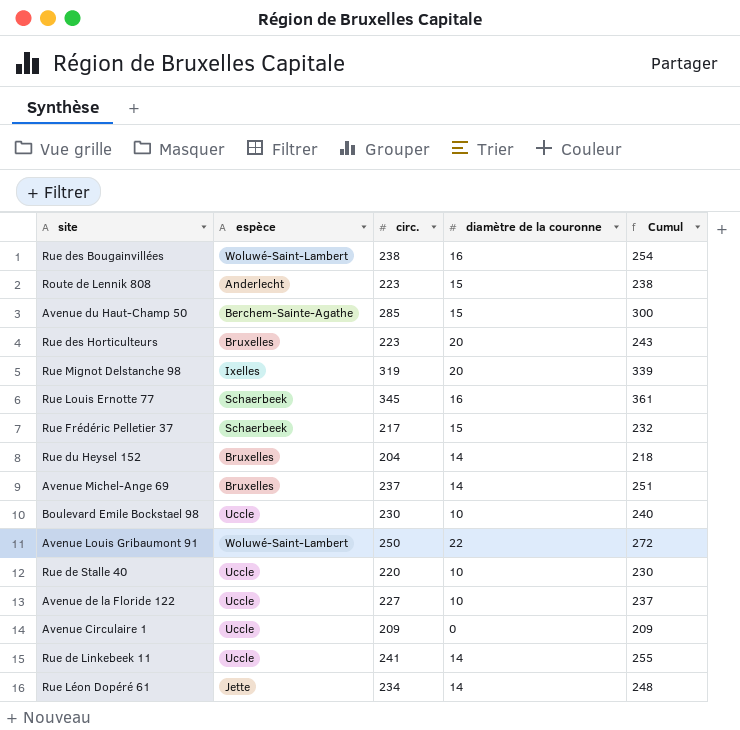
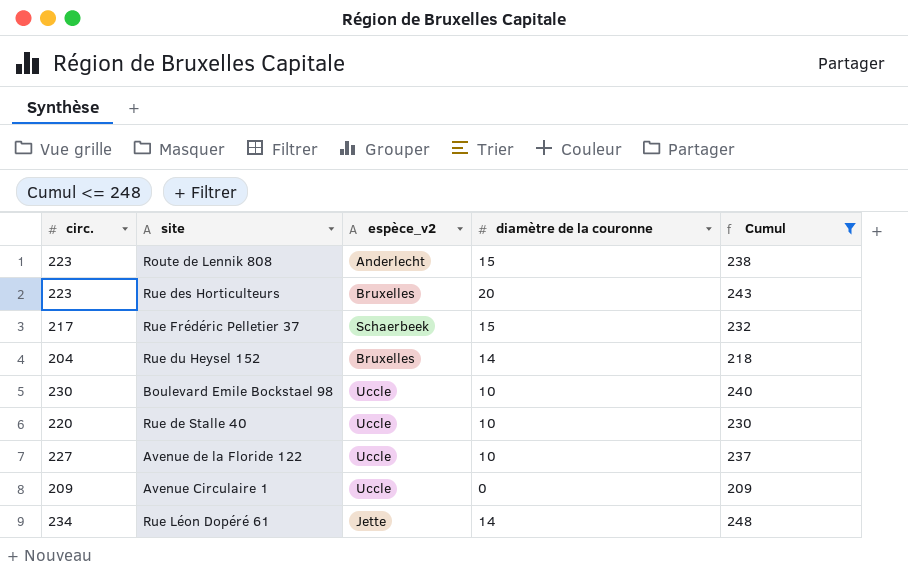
filter: none -> Cumul <= 248
column circ. | position: 3 -> 1
column name: espèce -> espèce_v2

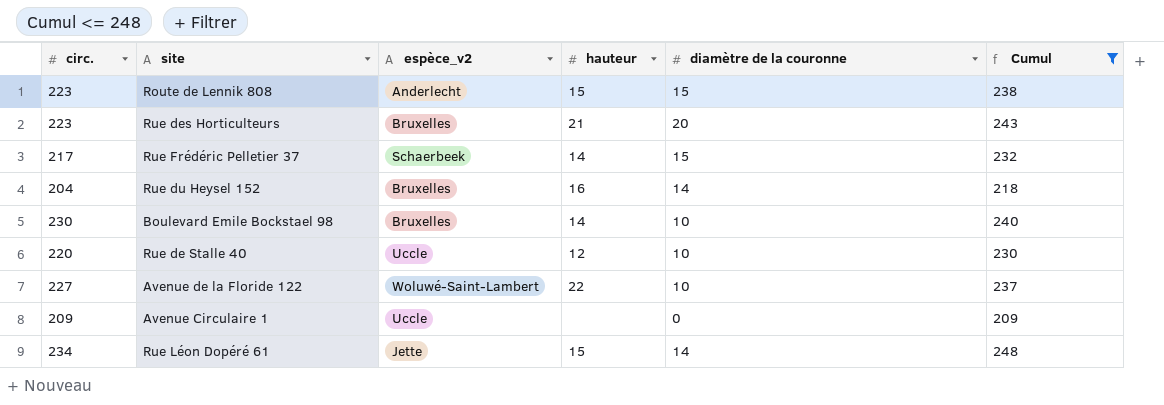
column hauteur | position: none -> 4
Boulevard Emile Bockstael 98 | espèce_v2: Uccle -> Bruxelles
Avenue de la Floride 122 | espèce_v2: Uccle -> Woluwé-Saint-Lambert

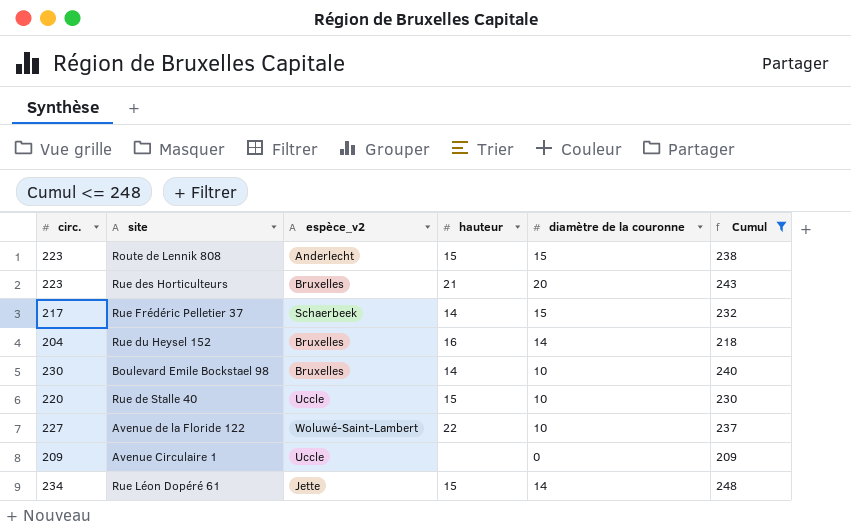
Rue de Stalle 40 | hauteur: 12 -> 15

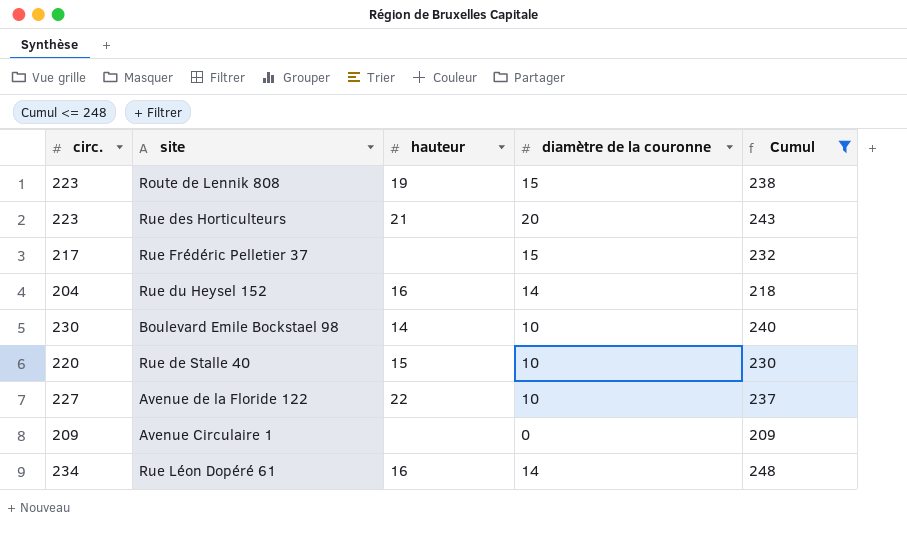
column espèce_v2 | position: 3 -> none
Route de Lennik 808 | hauteur: 15 -> 19
Rue Frédéric Pelletier 37 | hauteur: 14 -> none
Rue Léon Dopéré 61 | hauteur: 15 -> 16

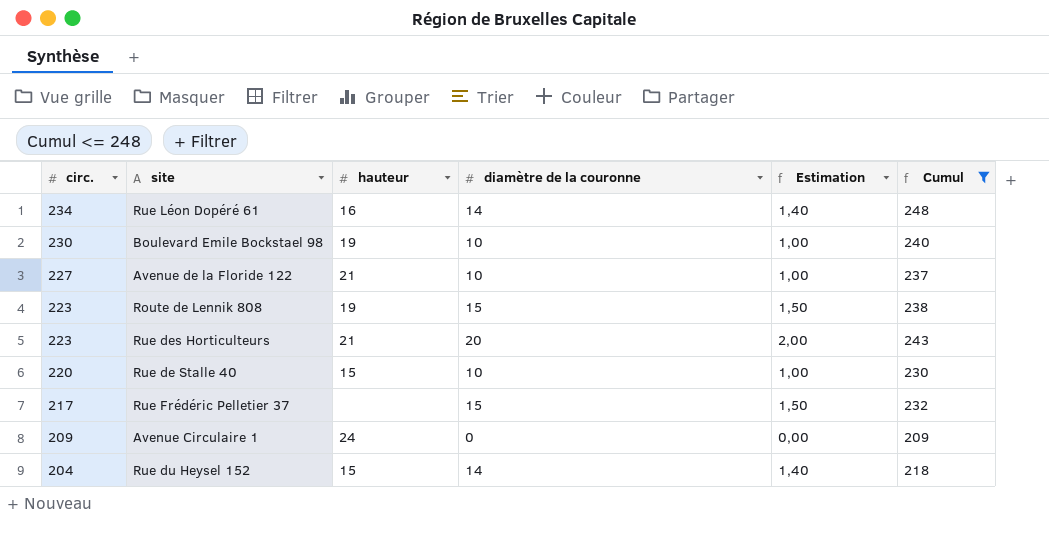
row order: none -> circ. descending
column Estimation | formula: none -> [diamètre de la couronne] * 0,1
Boulevard Emile Bockstael 98 | hauteur: 14 -> 19
Avenue de la Floride 122 | hauteur: 22 -> 21
Avenue Circulaire 1 | hauteur: none -> 24
Rue du Heysel 152 | hauteur: 16 -> 15

